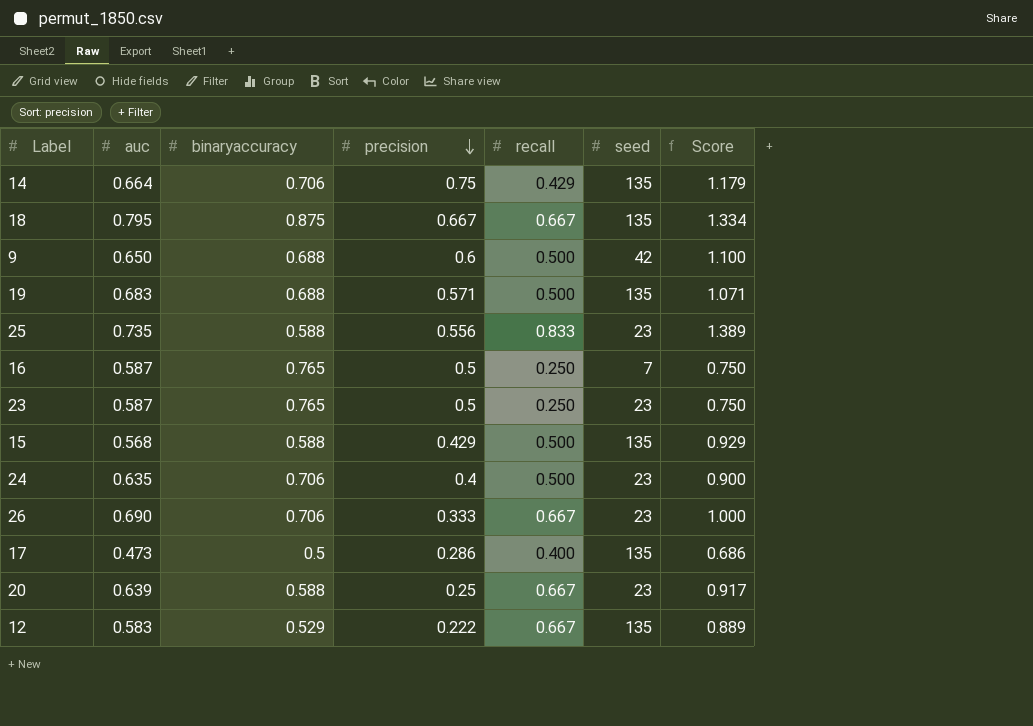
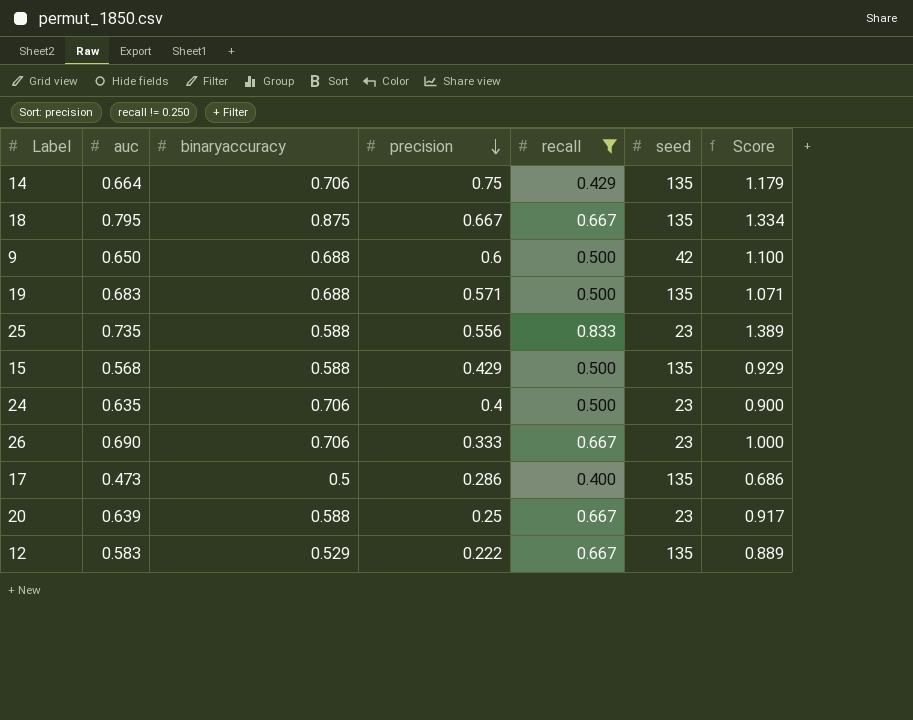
filter: none -> recall != 0.250

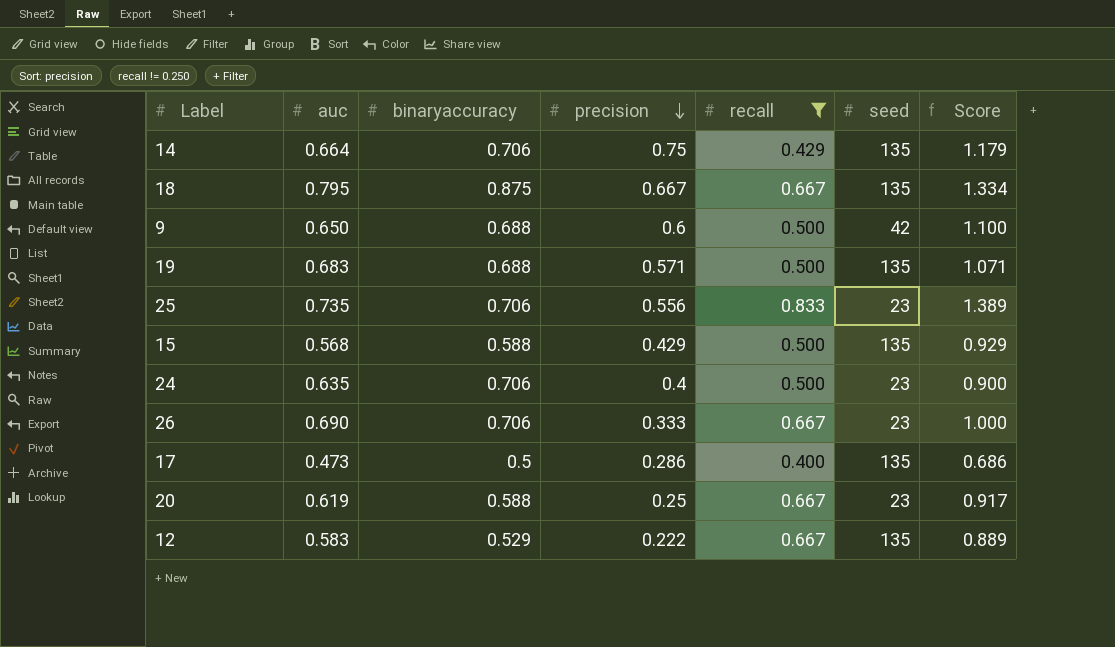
25 | binaryaccuracy: 0.588 -> 0.706
20 | auc: 0.639 -> 0.619

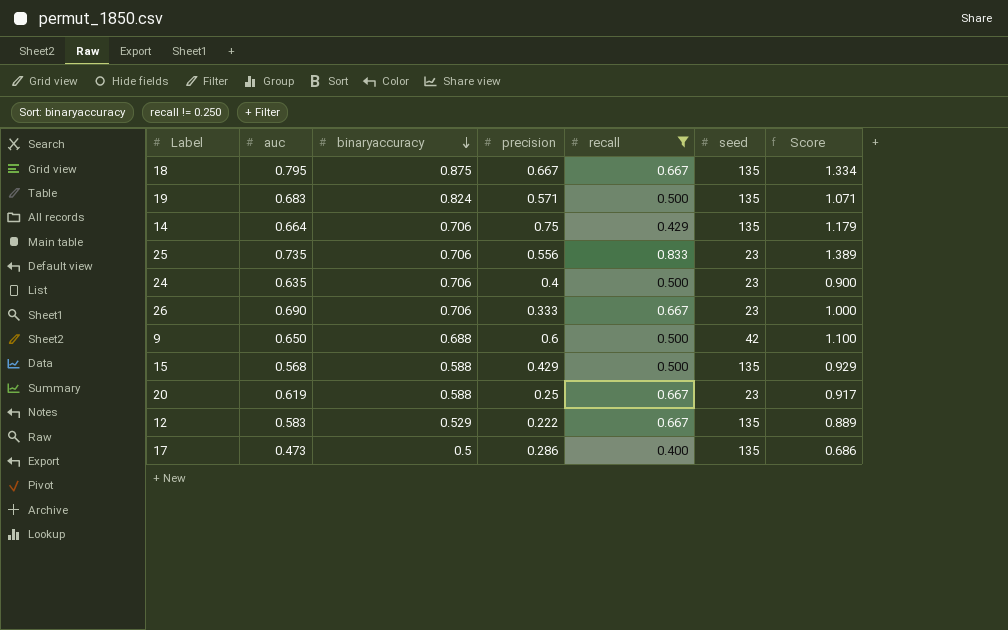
row order: precision descending -> binaryaccuracy descending
19 | binaryaccuracy: 0.688 -> 0.824

